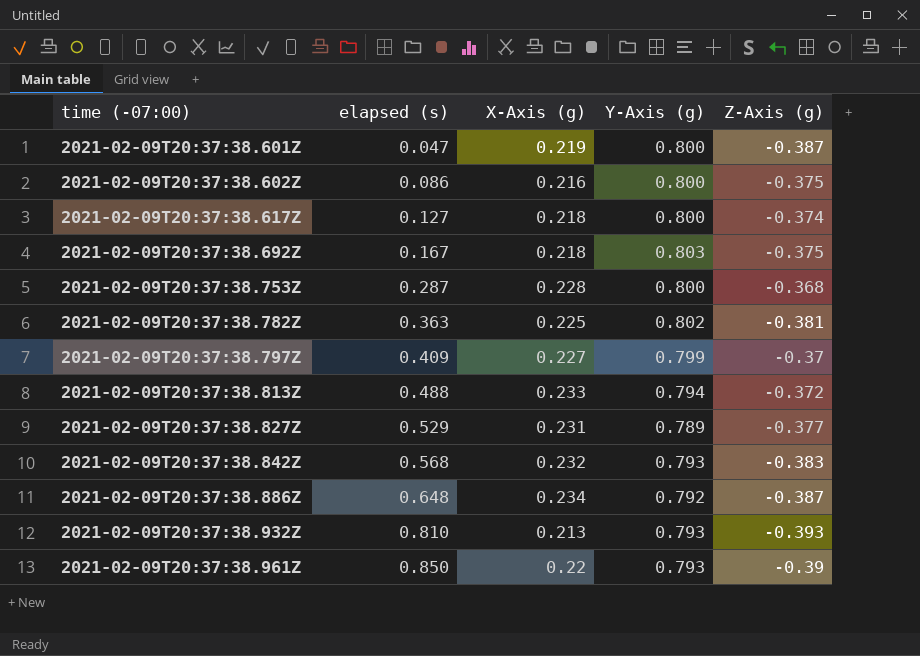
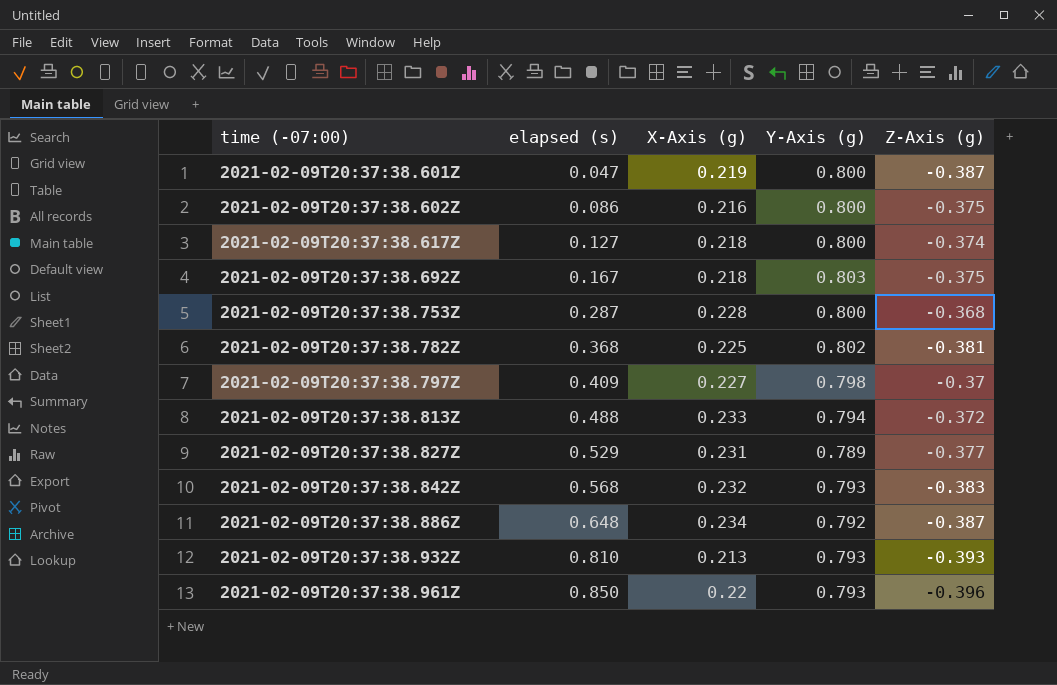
2021-02-09T20:37:38.782Z | elapsed (s): 0.363 -> 0.368
2021-02-09T20:37:38.797Z | Y-Axis (g): 0.799 -> 0.798
2021-02-09T20:37:38.961Z | Z-Axis (g): -0.39 -> -0.396

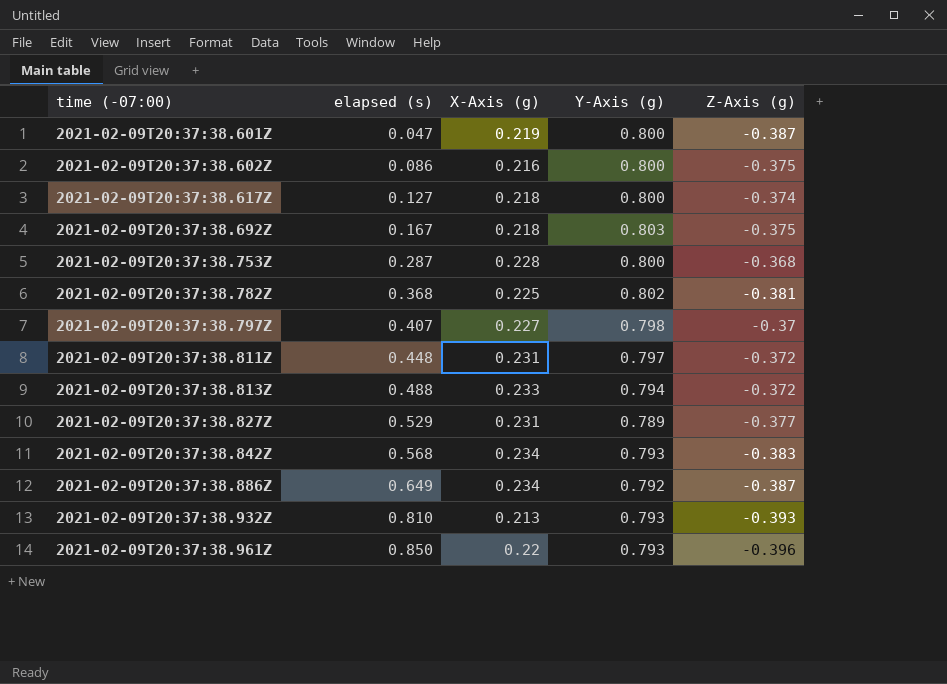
2021-02-09T20:37:38.797Z | elapsed (s): 0.409 -> 0.407
row 2021-02-09T20:37:38.811Z: none -> 0.448 | 0.231 | 0.797 | -0.372
2021-02-09T20:37:38.842Z | X-Axis (g): 0.232 -> 0.234
2021-02-09T20:37:38.886Z | elapsed (s): 0.648 -> 0.649

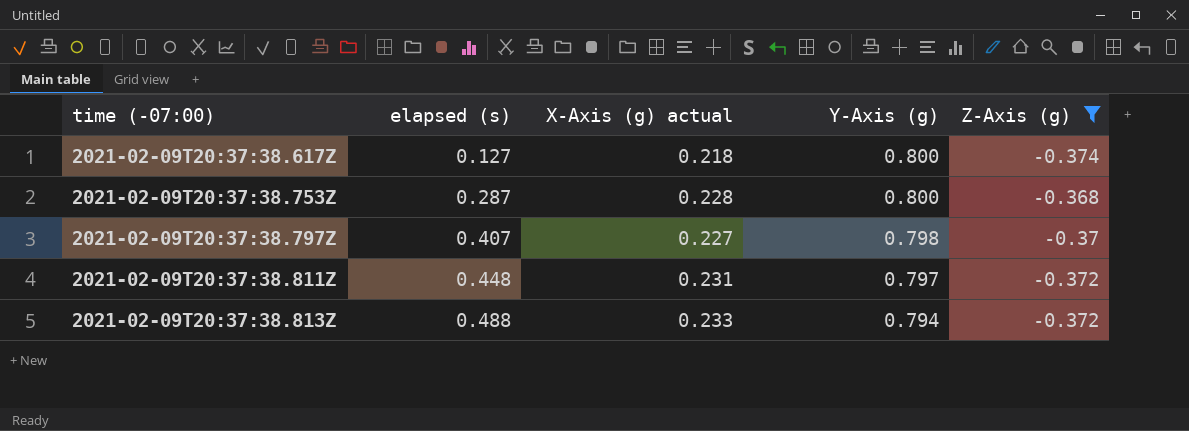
filter: none -> Z-Axis (g) >= -0.374
column name: X-Axis (g) -> X-Axis (g) actual

